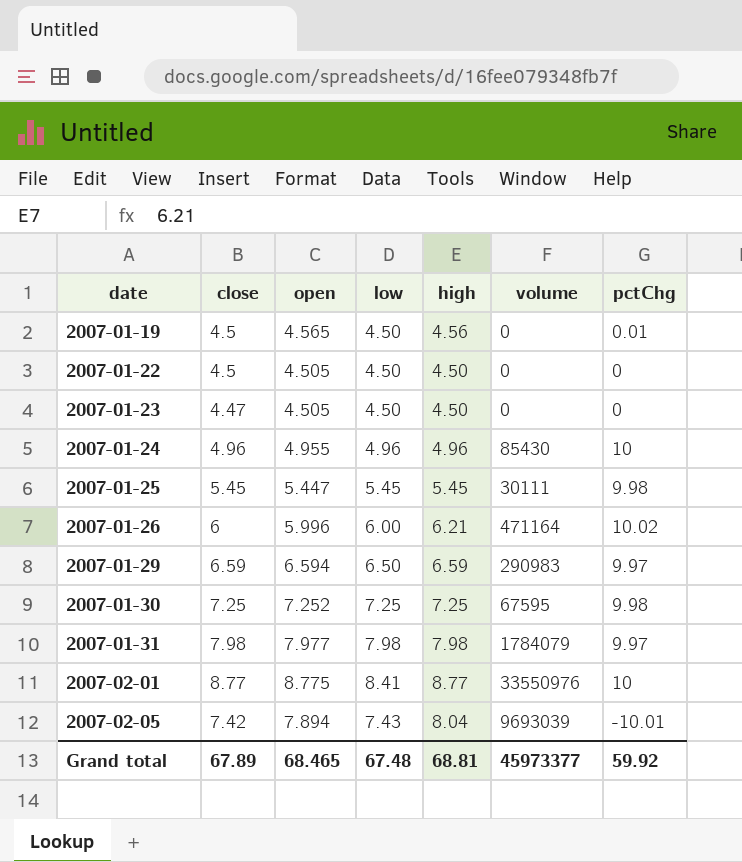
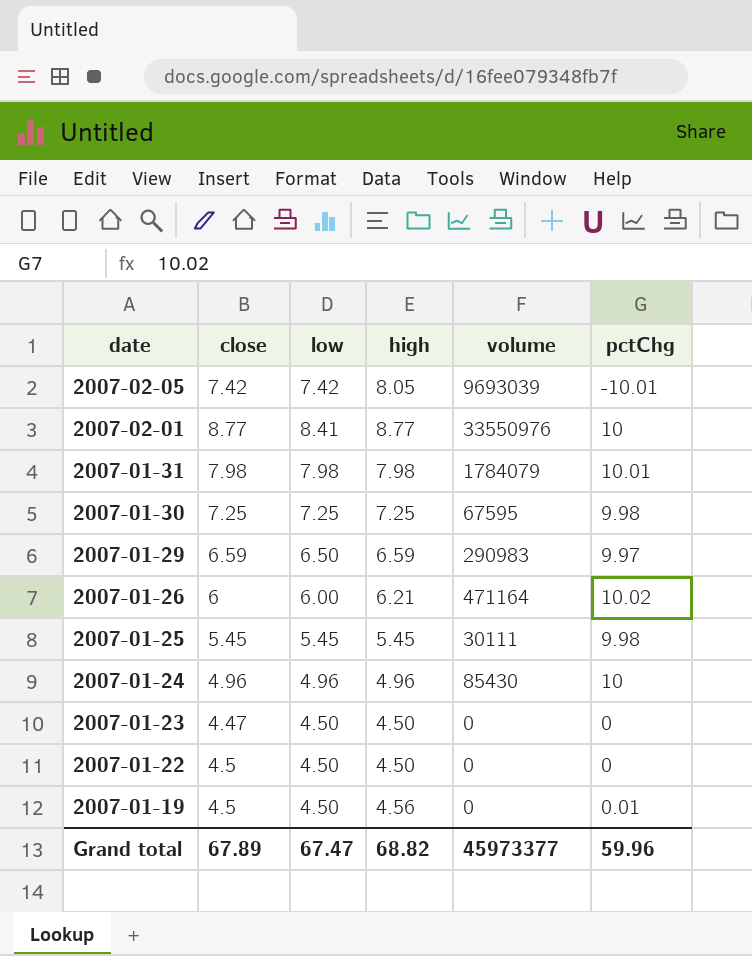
row order: date ascending -> date descending
column open | position: 3 -> none
2007-02-05 | low: 7.43 -> 7.42
2007-02-05 | high: 8.04 -> 8.05
2007-01-31 | pctChg: 9.97 -> 10.01
Grand total | low: 67.48 -> 67.47
Grand total | high: 68.81 -> 68.82
Grand total | pctChg: 59.92 -> 59.96

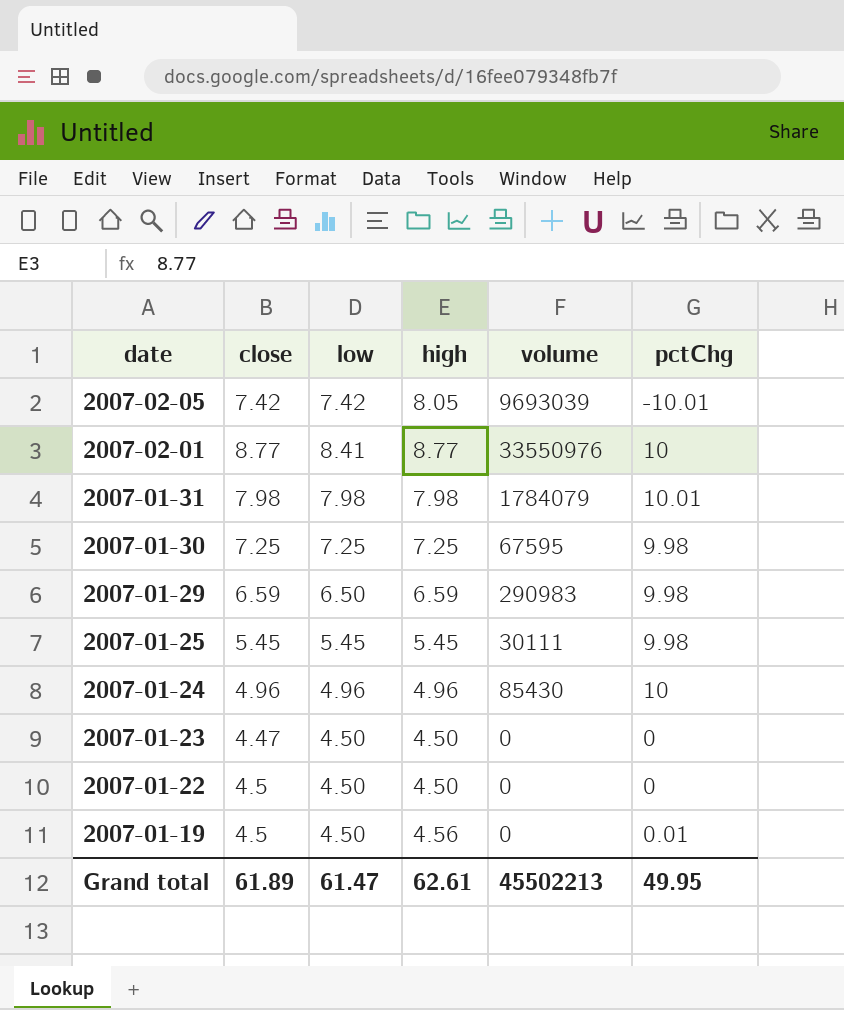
row 2007-01-26: 6 | 6.00 | 6.21 | 471164 | 10.02 -> none
2007-01-29 | pctChg: 9.97 -> 9.98
Grand total | close: 67.89 -> 61.89
Grand total | low: 67.47 -> 61.47
Grand total | high: 68.82 -> 62.61
Grand total | volume: 45973377 -> 45502213
Grand total | pctChg: 59.96 -> 49.95

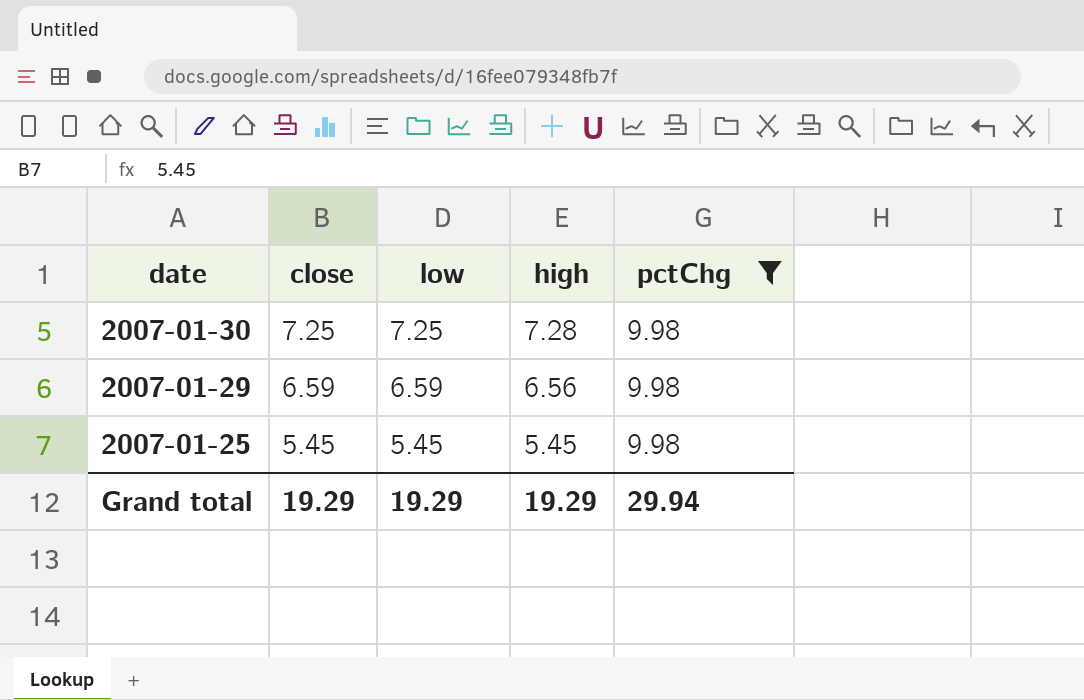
filter: none -> pctChg = 9.98
column volume | position: 5 -> none
2007-01-30 | high: 7.25 -> 7.28
2007-01-29 | low: 6.50 -> 6.59
2007-01-29 | high: 6.59 -> 6.56
Grand total | close: 61.89 -> 19.29
Grand total | low: 61.47 -> 19.29
Grand total | high: 62.61 -> 19.29
Grand total | pctChg: 49.95 -> 29.94

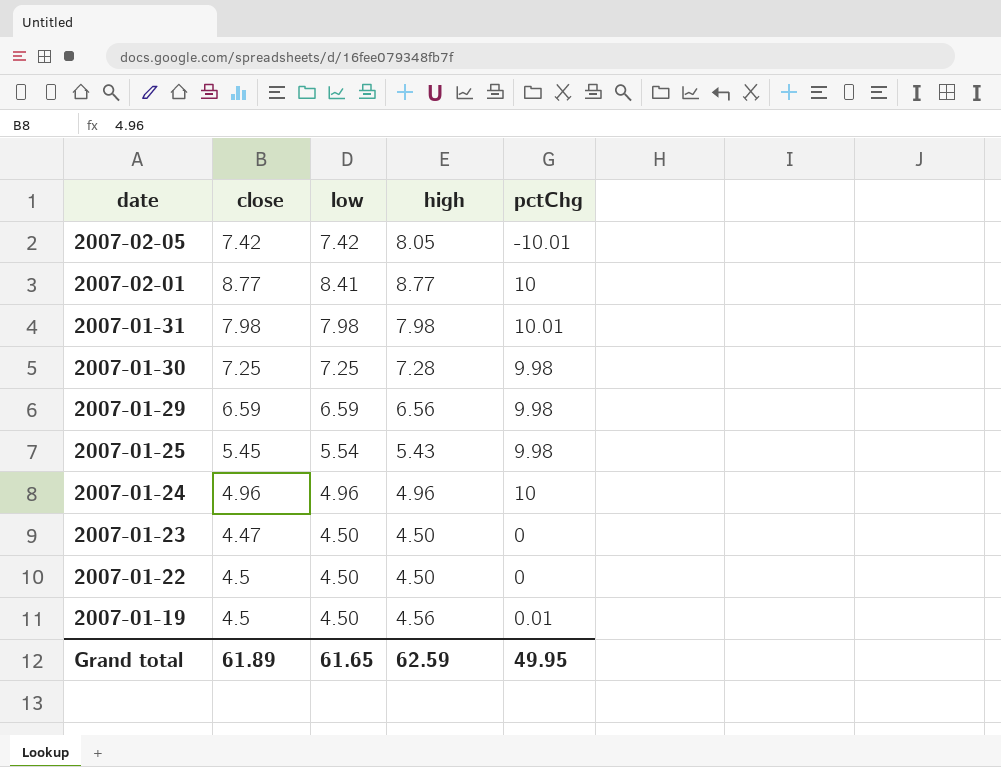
filter: pctChg = 9.98 -> none
2007-01-25 | low: 5.45 -> 5.54
2007-01-25 | high: 5.45 -> 5.43
Grand total | close: 19.29 -> 61.89
Grand total | low: 19.29 -> 61.65
Grand total | high: 19.29 -> 62.59
Grand total | pctChg: 29.94 -> 49.95

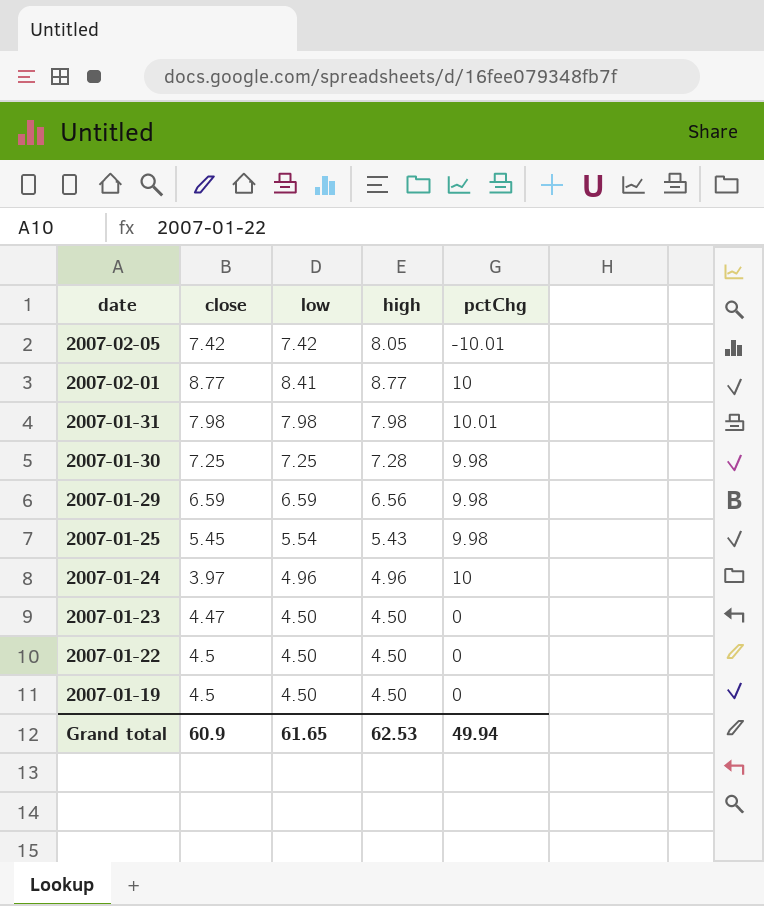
2007-01-24 | close: 4.96 -> 3.97
2007-01-19 | high: 4.56 -> 4.50
2007-01-19 | pctChg: 0.01 -> 0
Grand total | close: 61.89 -> 60.9
Grand total | high: 62.59 -> 62.53
Grand total | pctChg: 49.95 -> 49.94

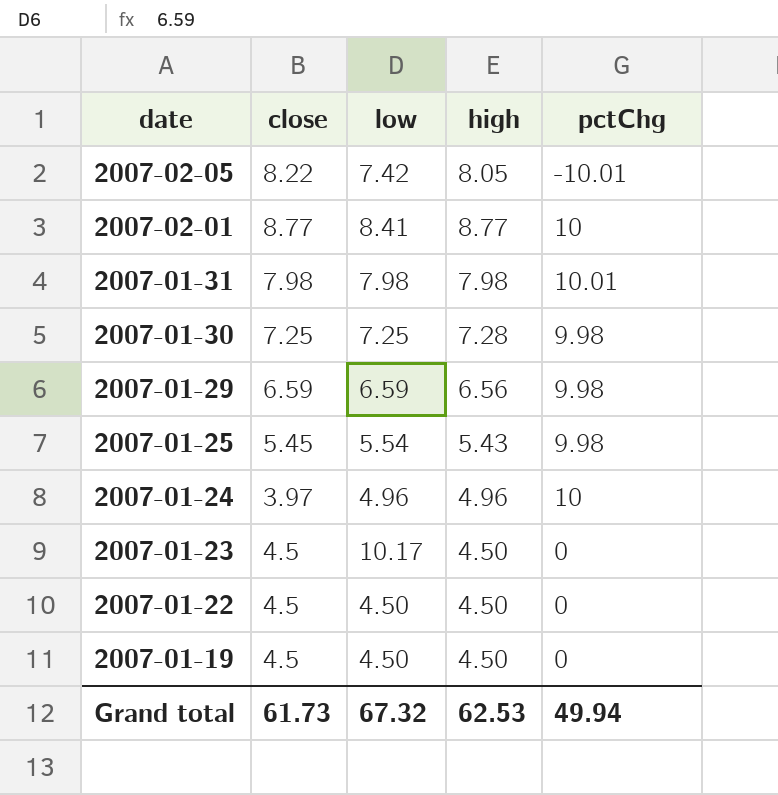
2007-02-05 | close: 7.42 -> 8.22
2007-01-23 | close: 4.47 -> 4.5
2007-01-23 | low: 4.50 -> 10.17
Grand total | close: 60.9 -> 61.73
Grand total | low: 61.65 -> 67.32

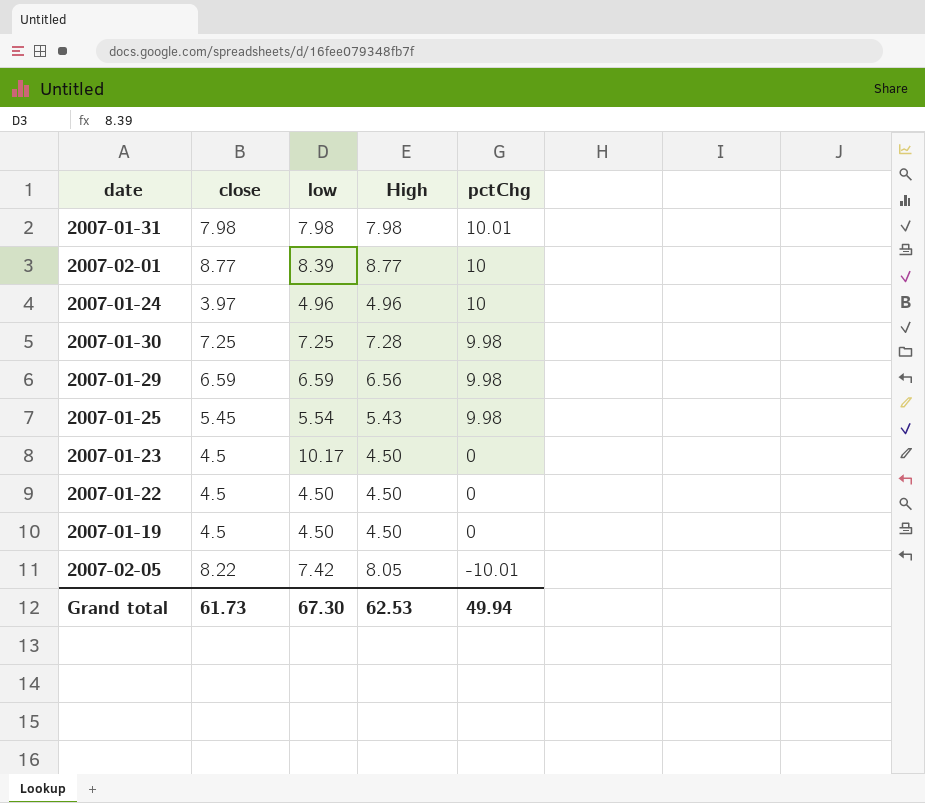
row order: date descending -> pctChg descending
column name: high -> High
2007-02-01 | low: 8.41 -> 8.39
Grand total | low: 67.32 -> 67.30

